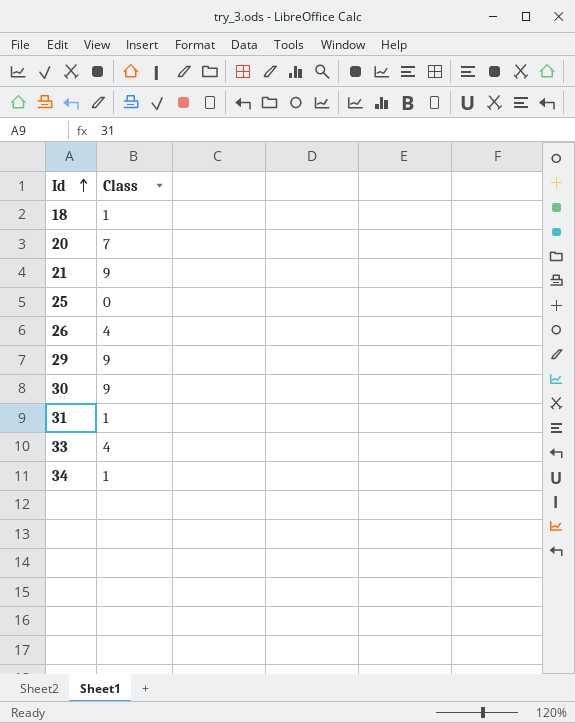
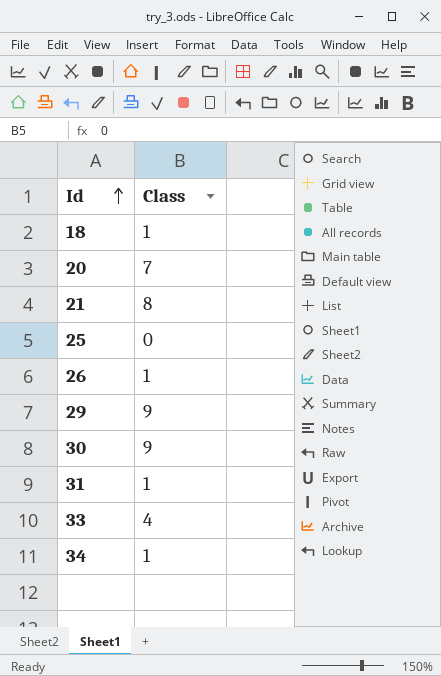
21 | Class: 9 -> 8
26 | Class: 4 -> 1

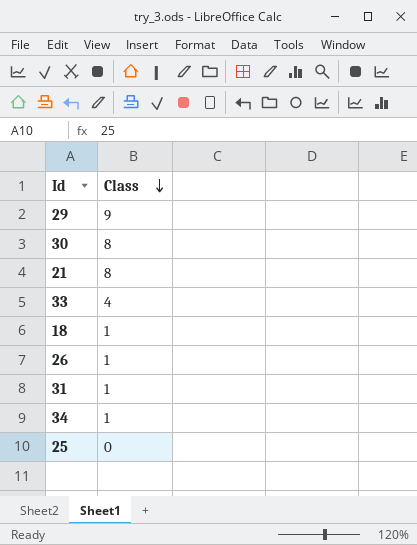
row order: Id ascending -> Class descending
row 20: 7 -> none
30 | Class: 9 -> 8

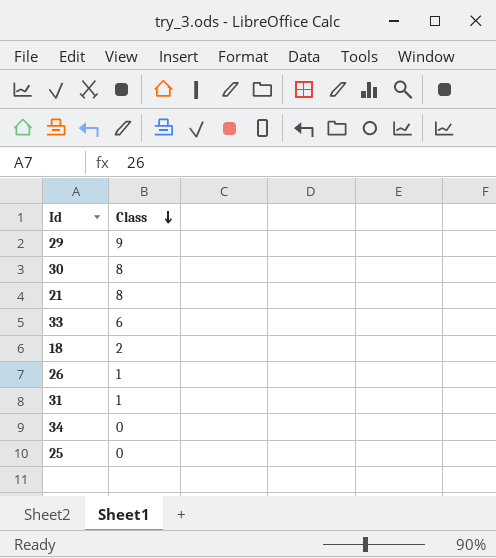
33 | Class: 4 -> 6
18 | Class: 1 -> 2
34 | Class: 1 -> 0

